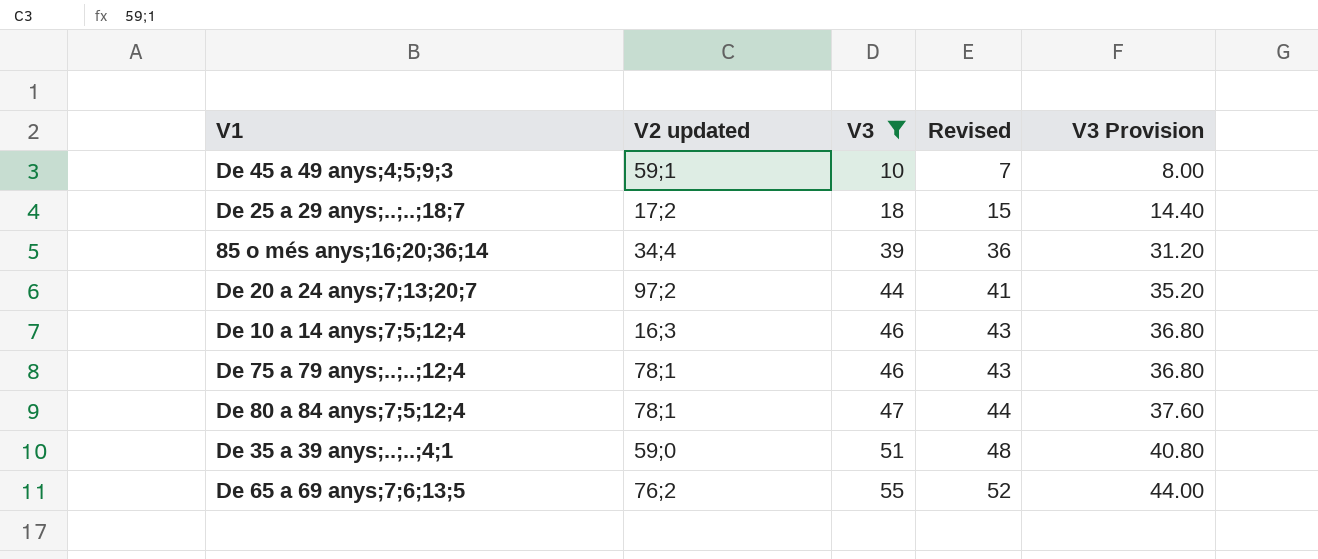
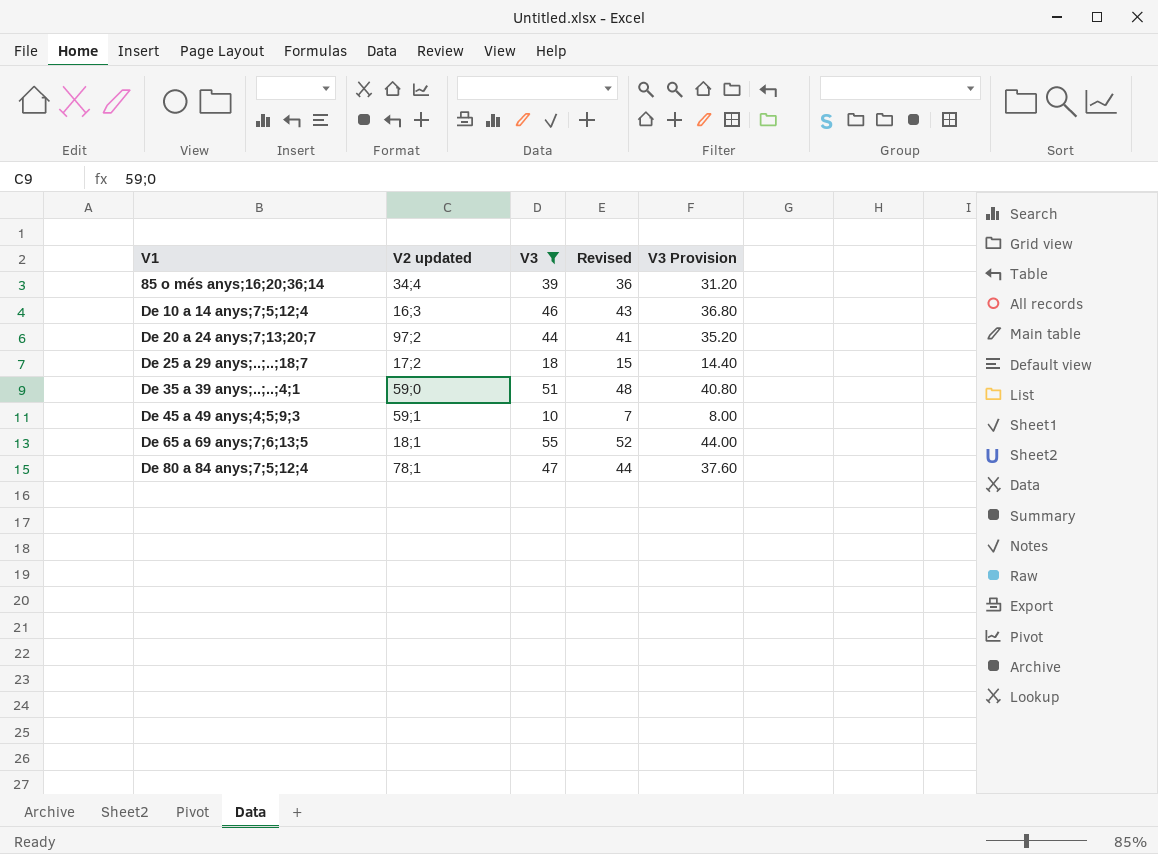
row order: V3 ascending -> V1 ascending
row De 75 a 79 anys;..;..;12;4: 78;1 | 46 | 43 | 36.80 -> none
De 65 a 69 anys;7;6;13;5 | V2 updated: 76;2 -> 18;1

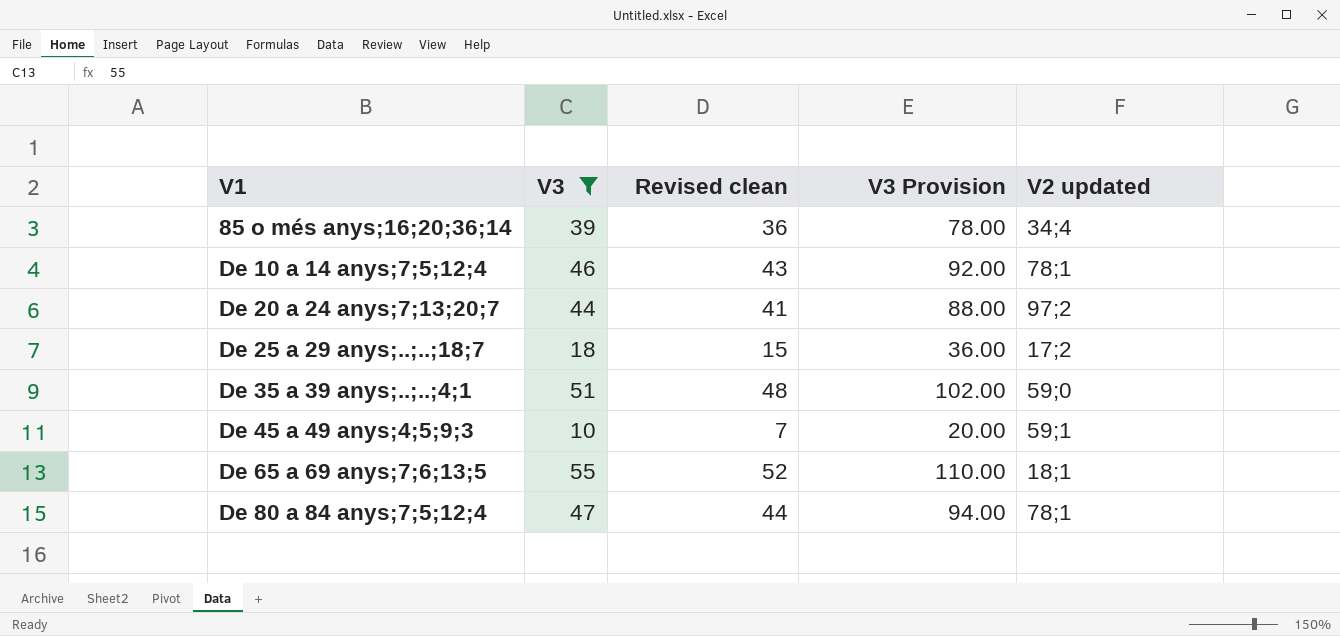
column name: Revised -> Revised clean
column V3 Provision | formula: [V3] * 0.8 -> [V3] * 2
column V2 updated | position: 2 -> 5
De 10 a 14 anys;7;5;12;4 | V2 updated: 16;3 -> 78;1

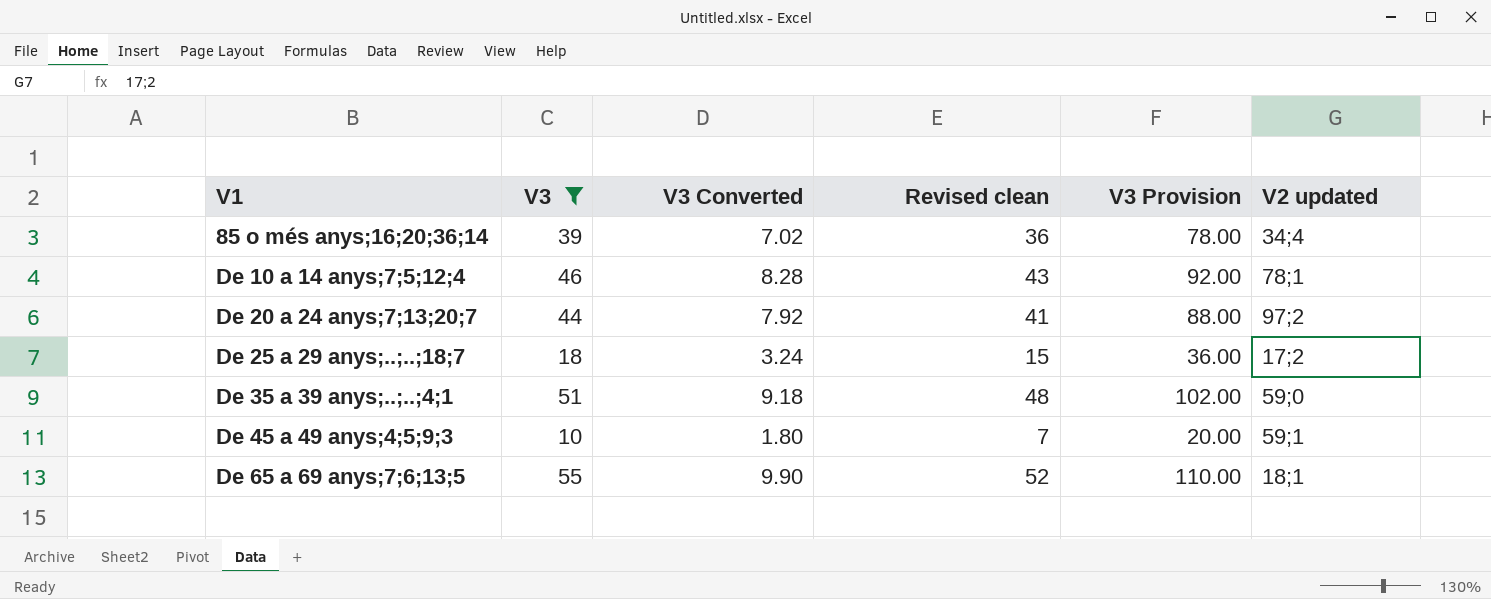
column V3 Converted | formula: none -> [V3] * 0.18
row De 80 a 84 anys;7;5;12;4: 47 | 44 | 94.00 | 78;1 -> none

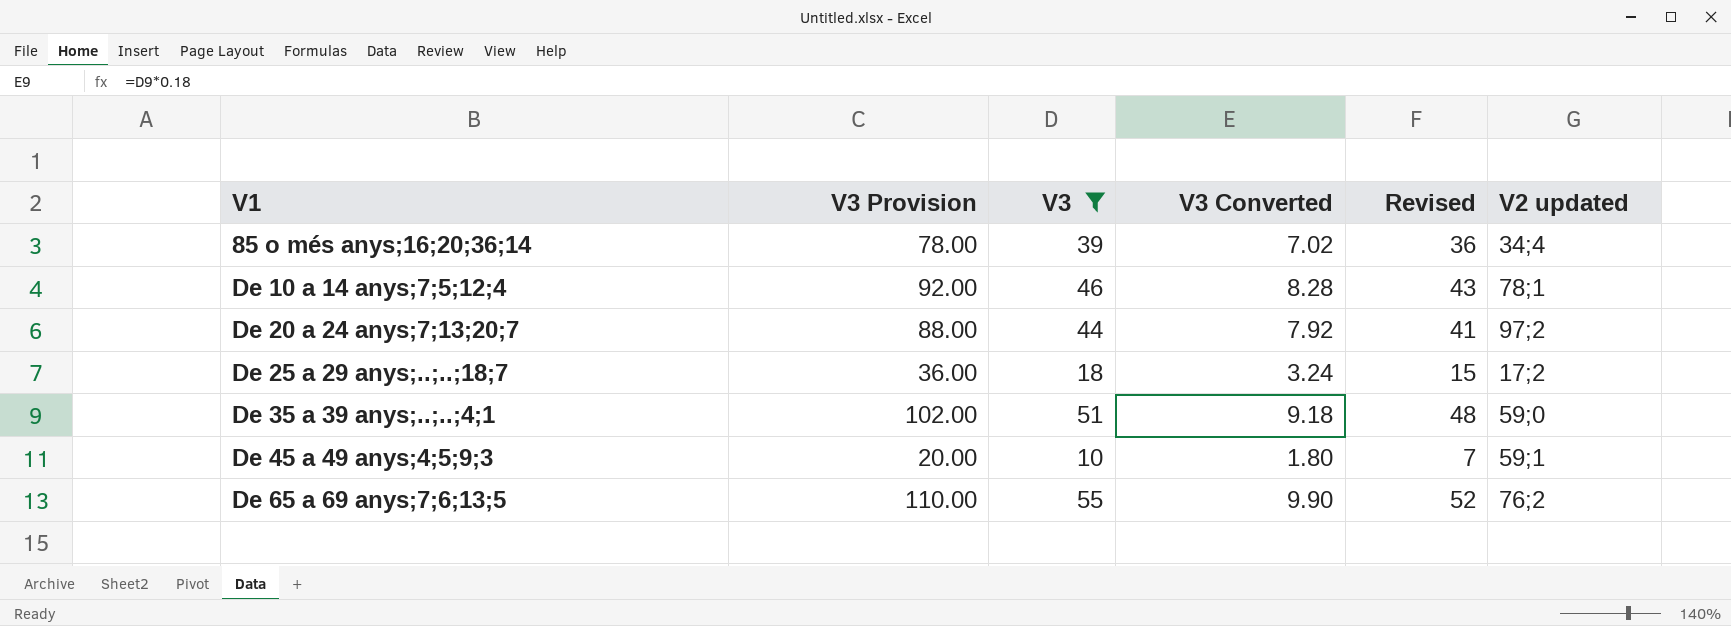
column V3 Provision | position: 5 -> 2
column name: Revised clean -> Revised
De 65 a 69 anys;7;6;13;5 | V2 updated: 18;1 -> 76;2

